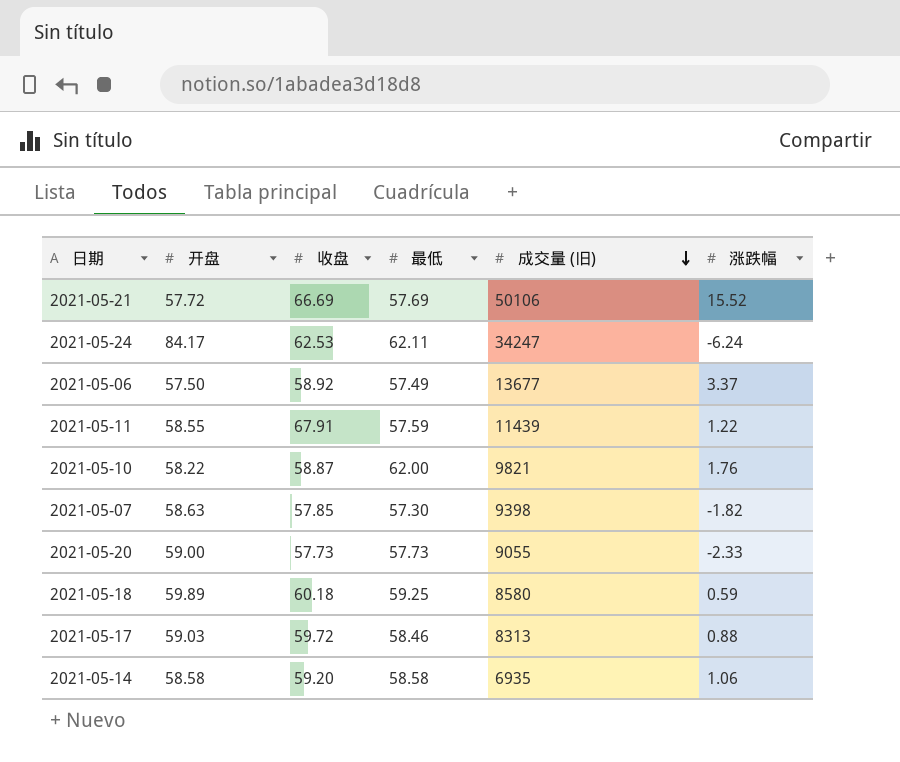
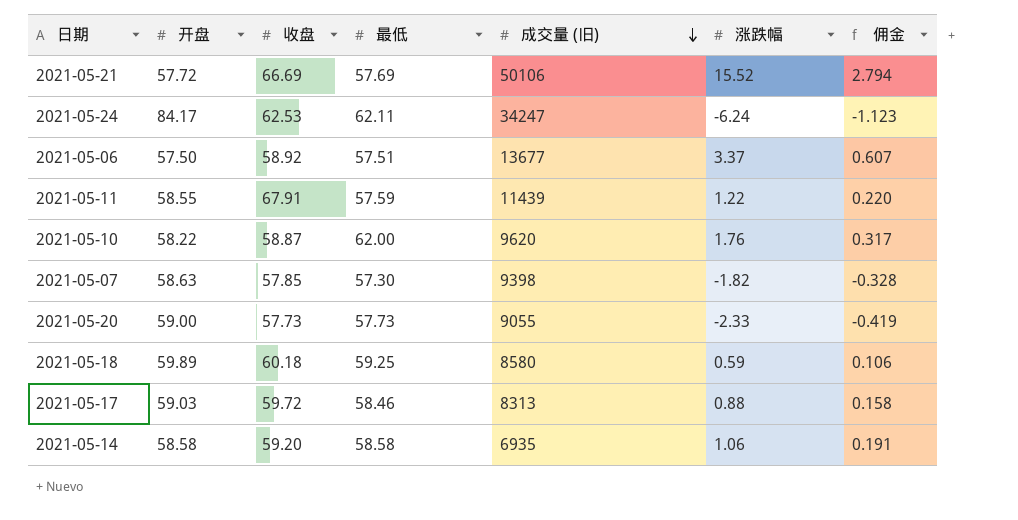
column 佣金 | formula: none -> [涨跌幅] * 0.18
2021-05-06 | 最低: 57.49 -> 57.51
2021-05-10 | 成交量 (旧): 9821 -> 9620

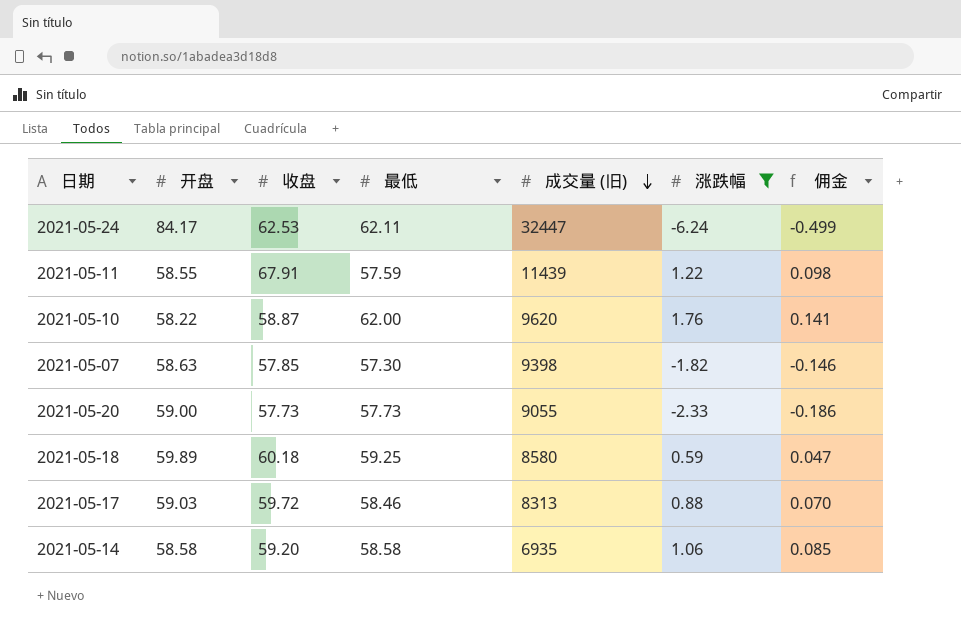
filter: none -> 涨跌幅 <= 1.76
column 佣金 | formula: [涨跌幅] * 0.18 -> [涨跌幅] * 0.08
2021-05-24 | 成交量 (旧): 34247 -> 32447

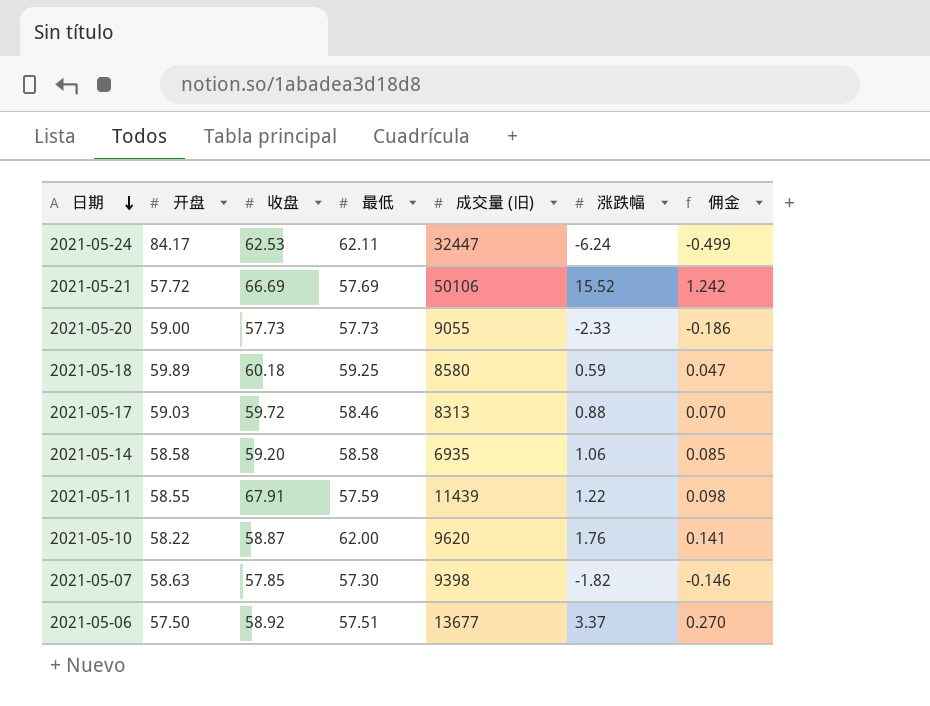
filter: 涨跌幅 <= 1.76 -> none
row order: 成交量 (旧) descending -> 日期 descending

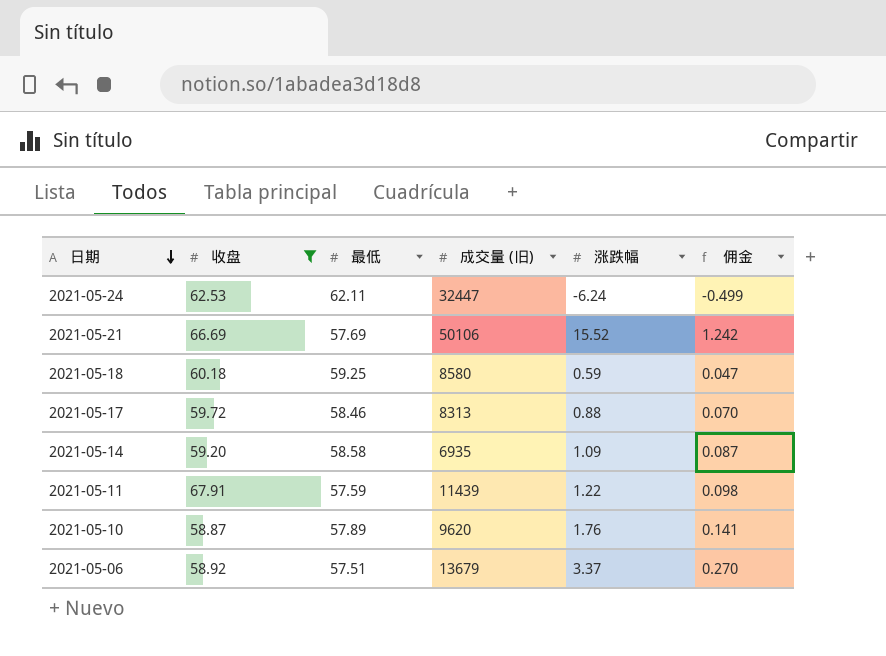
filter: none -> 收盘 >= 58.87
column 开盘 | position: 2 -> none
2021-05-14 | 涨跌幅: 1.06 -> 1.09
2021-05-14 | 佣金: 0.085 -> 0.087
2021-05-10 | 最低: 62.00 -> 57.89
2021-05-06 | 成交量 (旧): 13677 -> 13679

